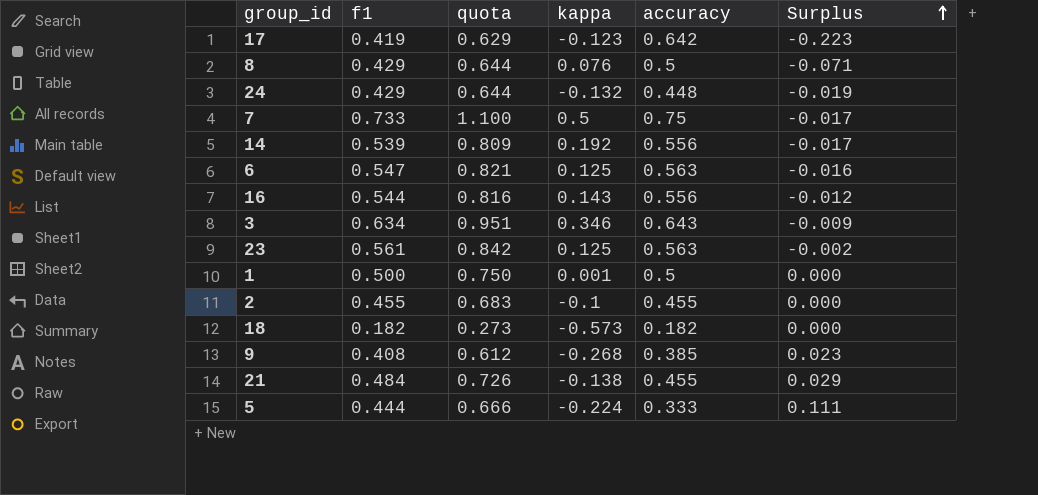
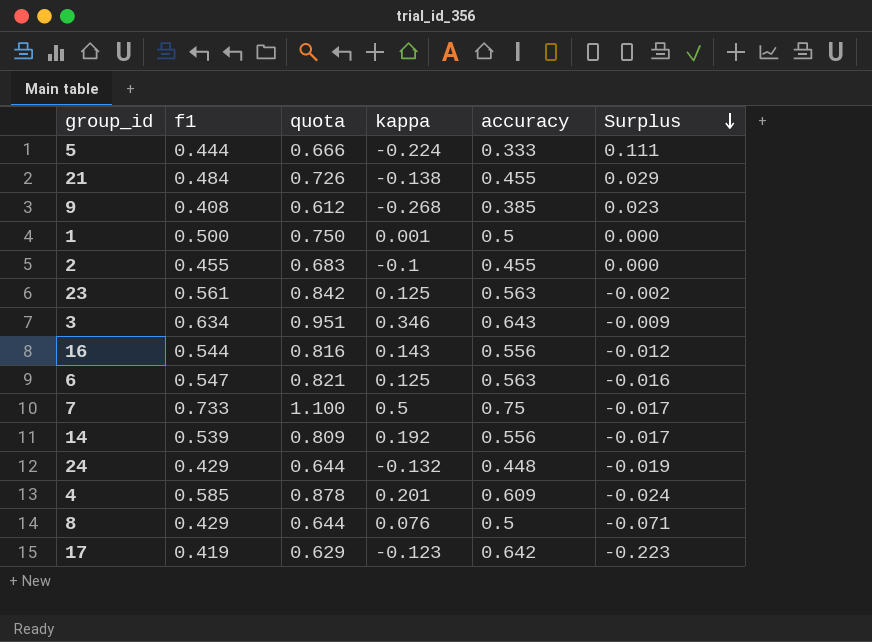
row order: Surplus ascending -> Surplus descending
row 18: 0.182 | 0.273 | -0.573 | 0.182 | 0.000 -> none
row 4: none -> 0.585 | 0.878 | 0.201 | 0.609 | -0.024

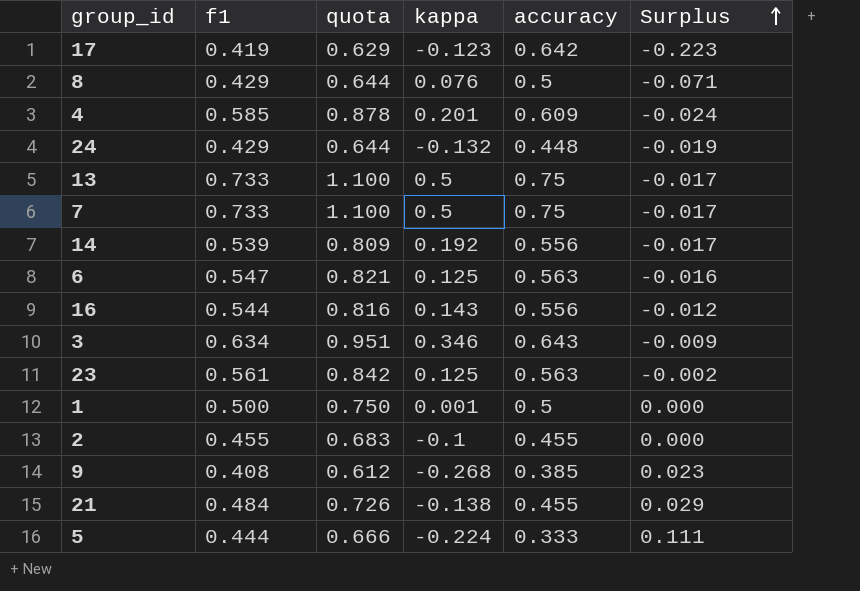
row order: Surplus descending -> Surplus ascending
row 13: none -> 0.733 | 1.100 | 0.5 | 0.75 | -0.017

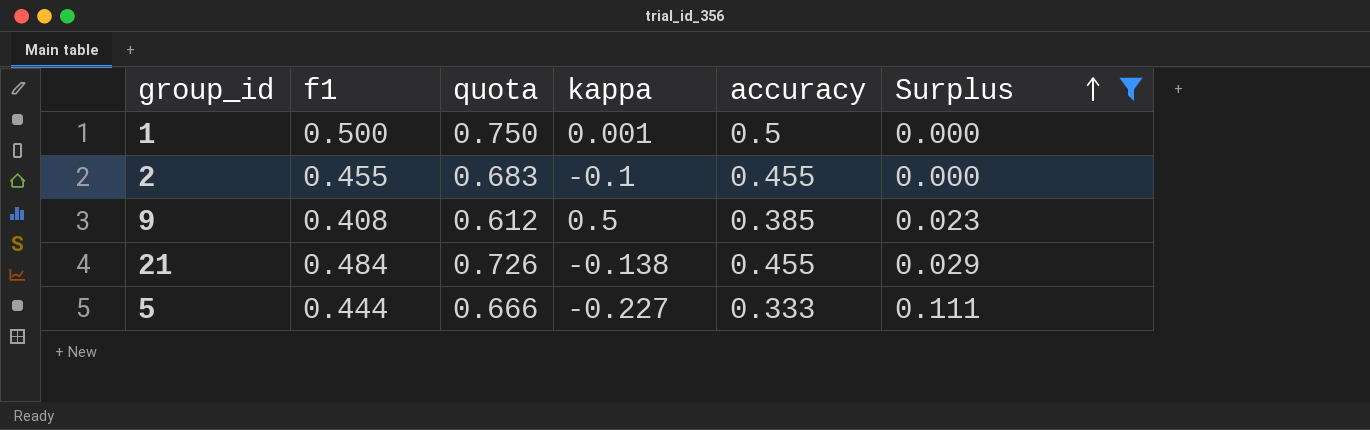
filter: none -> Surplus >= 0.000
9 | kappa: -0.268 -> 0.5
5 | kappa: -0.224 -> -0.227

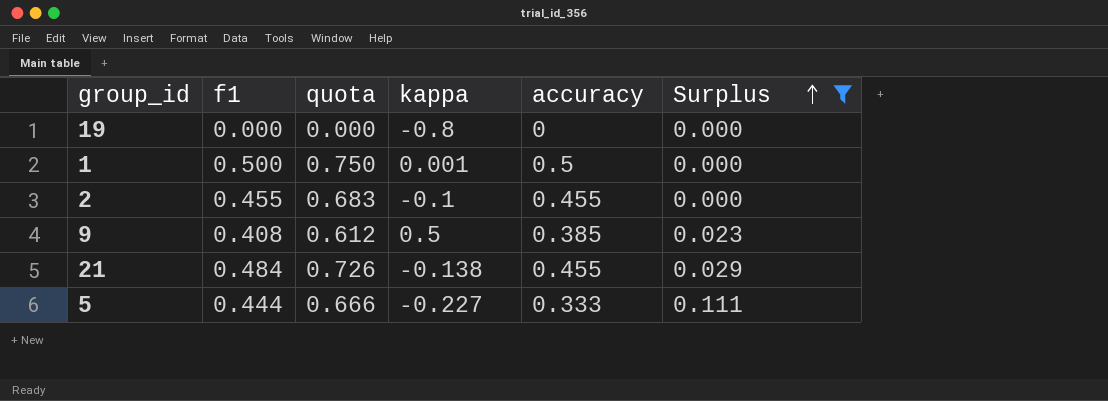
row 19: none -> 0.000 | 0.000 | -0.8 | 0 | 0.000

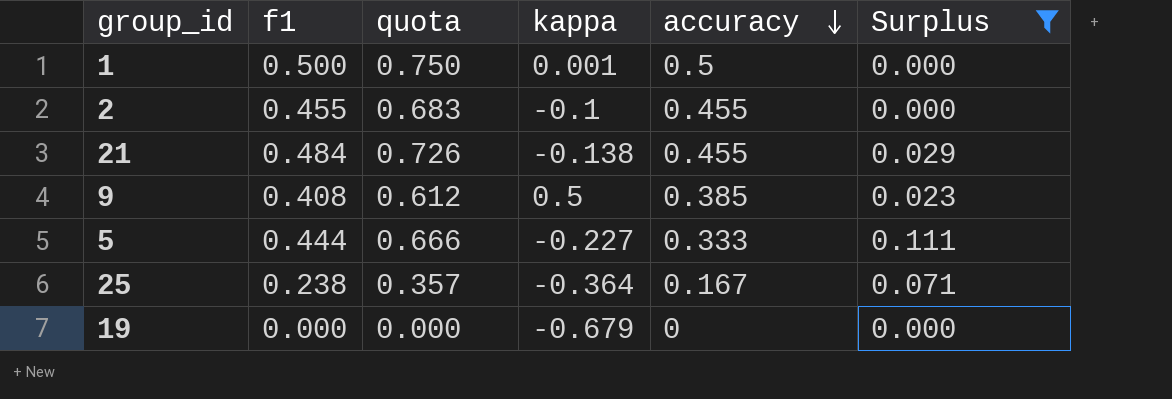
row order: Surplus ascending -> accuracy descending
row 25: none -> 0.238 | 0.357 | -0.364 | 0.167 | 0.071
19 | kappa: -0.8 -> -0.679

